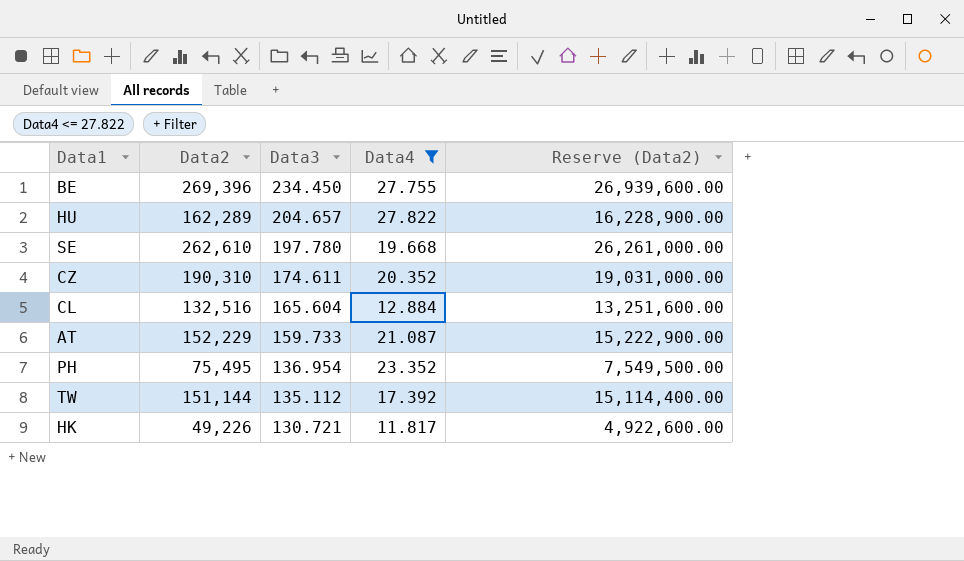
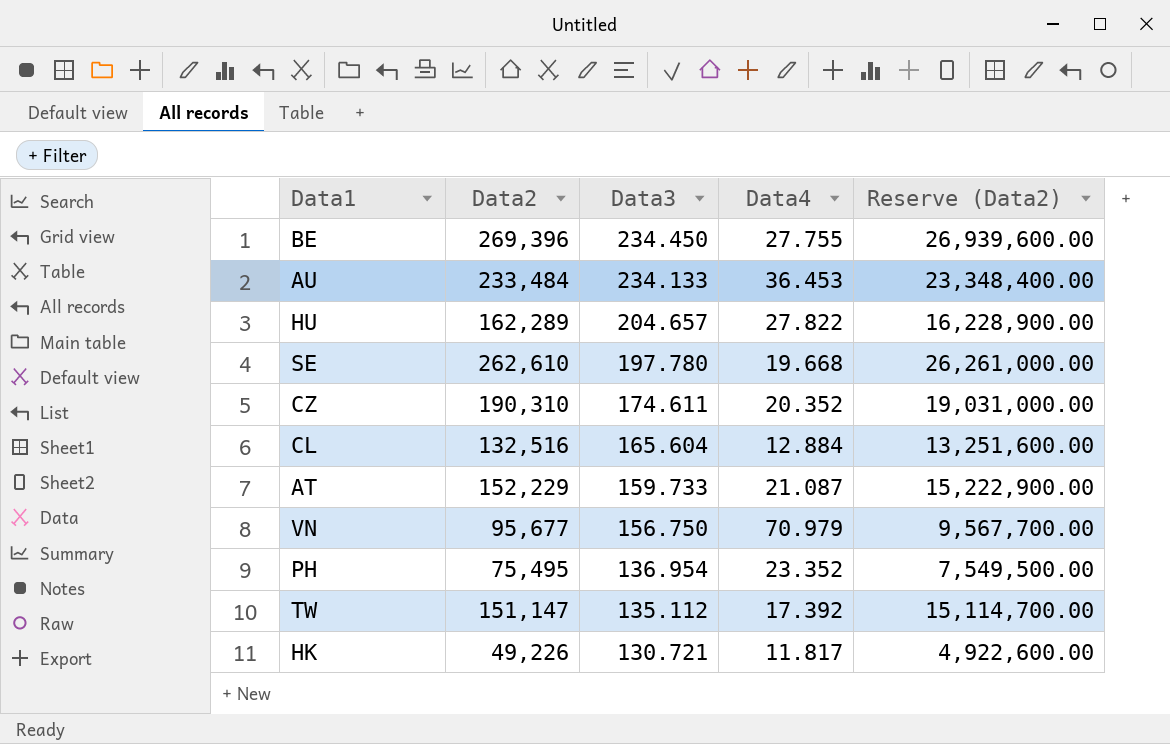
filter: Data4 <= 27.822 -> none
TW | Data2: 151,144 -> 151,147
TW | Reserve (Data2): 15,114,400.00 -> 15,114,700.00

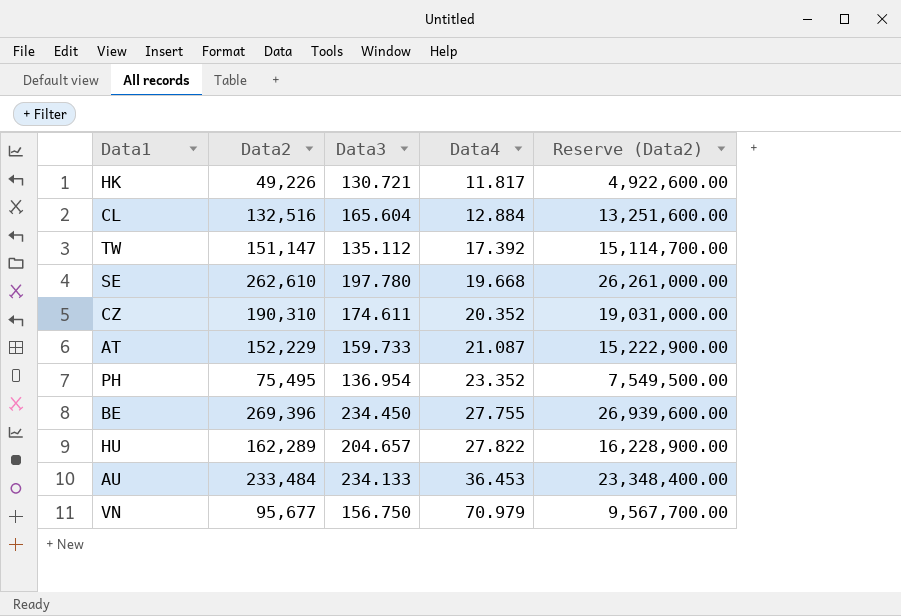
row order: Data3 descending -> Data4 ascending

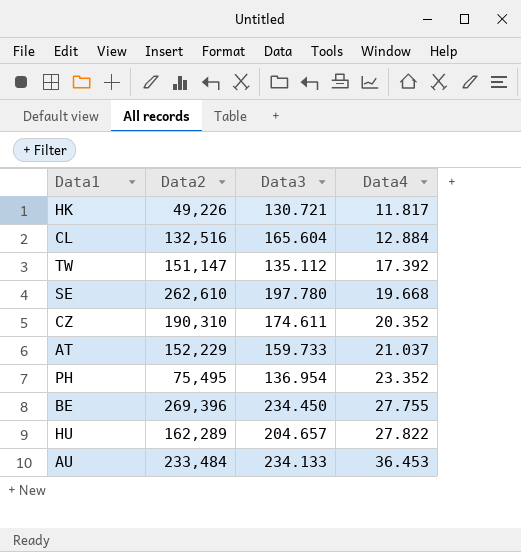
column Reserve (Data2) | formula: [Data2] * 100 -> none
row VN: 95,677 | 156.750 | 70.979 | 9,567,700.00 -> none
AT | Data4: 21.087 -> 21.037

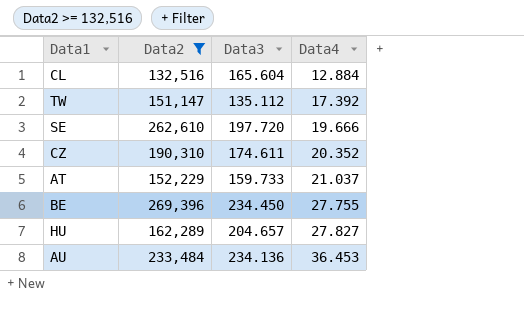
filter: none -> Data2 >= 132,516
SE | Data3: 197.780 -> 197.720
SE | Data4: 19.668 -> 19.666
HU | Data4: 27.822 -> 27.827
AU | Data3: 234.133 -> 234.136

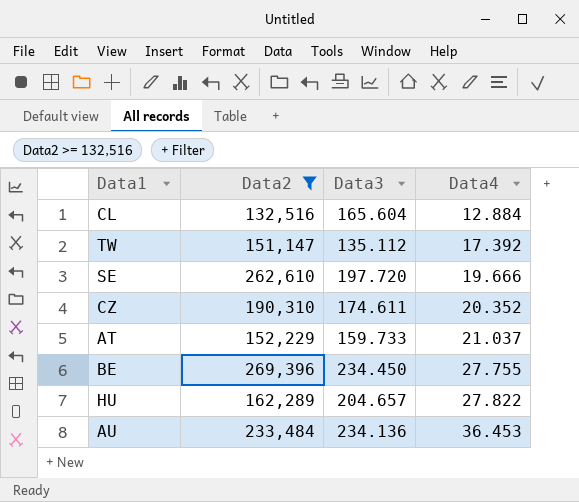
HU | Data4: 27.827 -> 27.822

